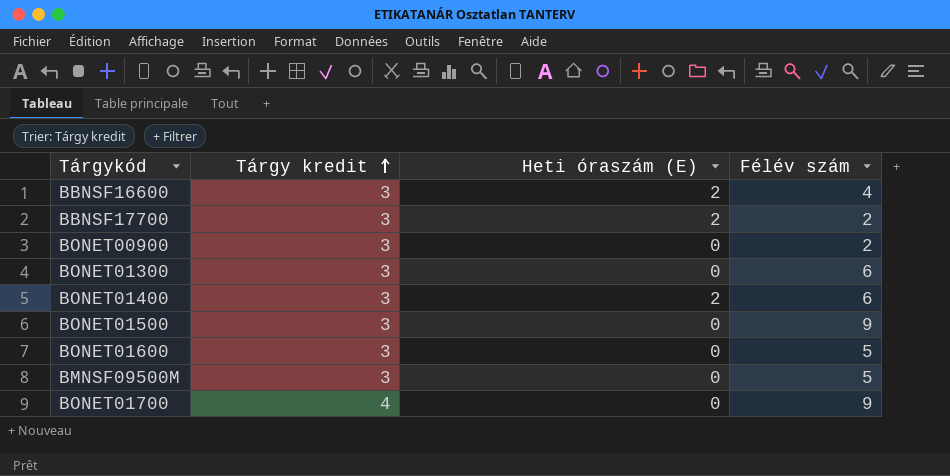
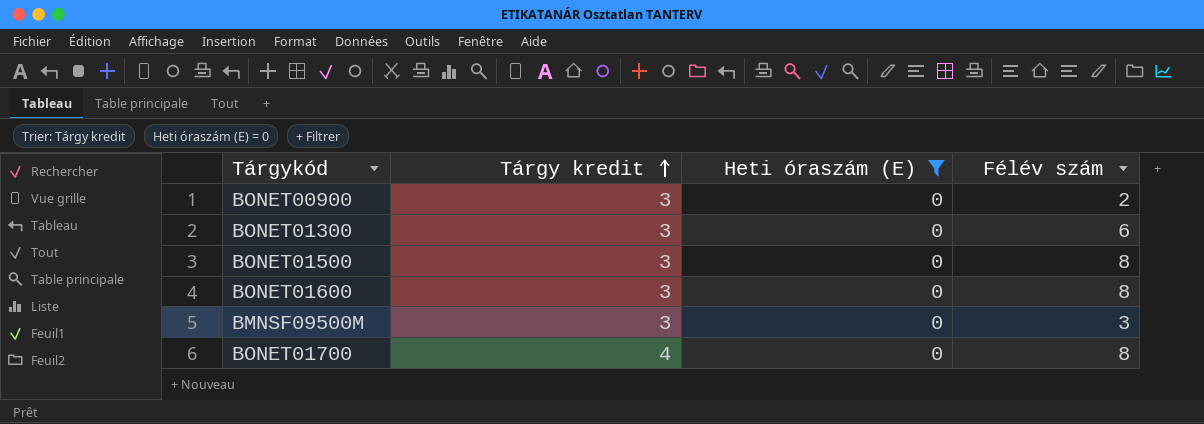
filter: none -> Heti óraszám (E) = 0
BONET01500 | Félév szám: 9 -> 8
BONET01600 | Félév szám: 5 -> 8
BMNSF09500M | Félév szám: 5 -> 3
BONET01700 | Félév szám: 9 -> 8

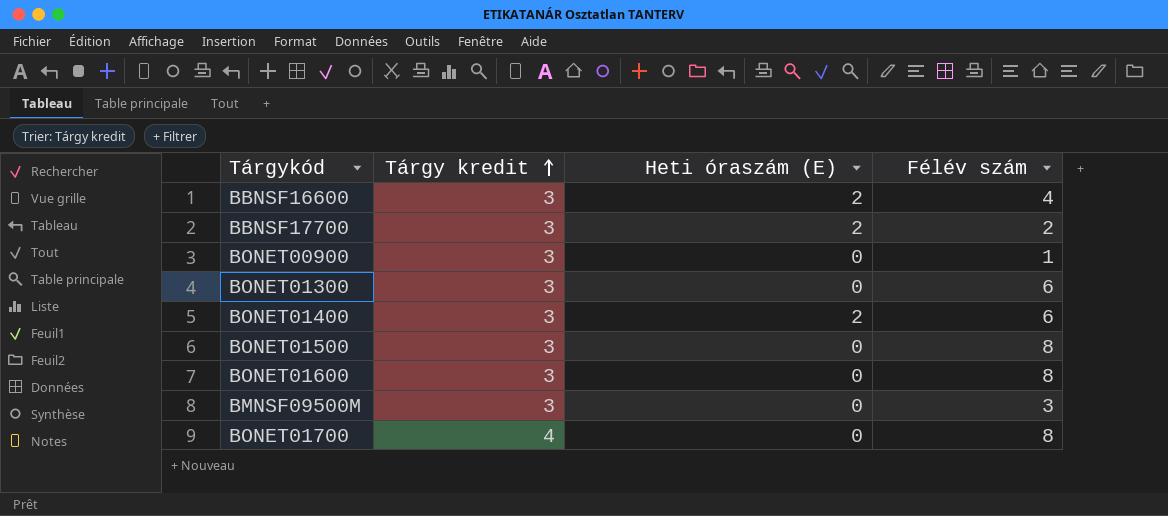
filter: Heti óraszám (E) = 0 -> none
BONET00900 | Félév szám: 2 -> 1

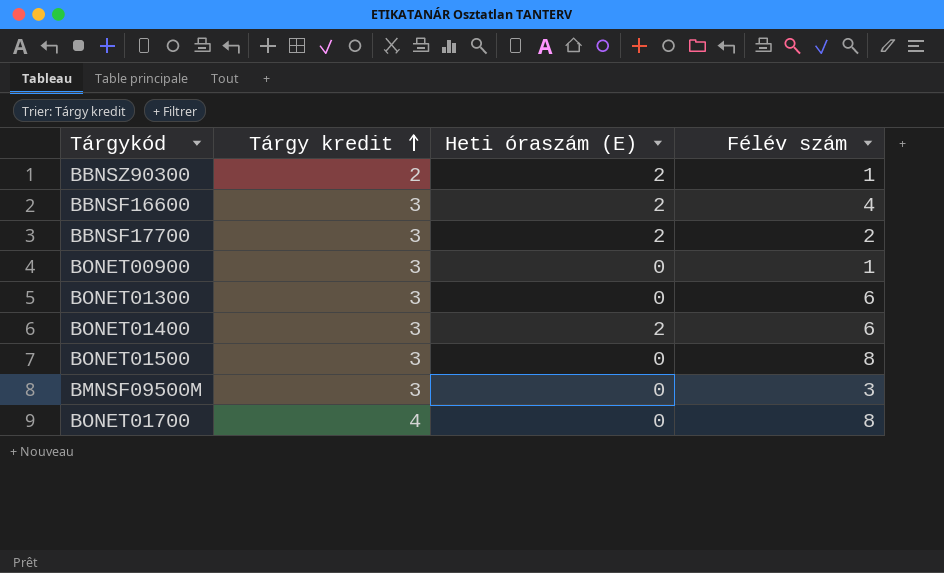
row BONET01600: 3 | 0 | 8 -> none
row BBNSZ90300: none -> 2 | 2 | 1

